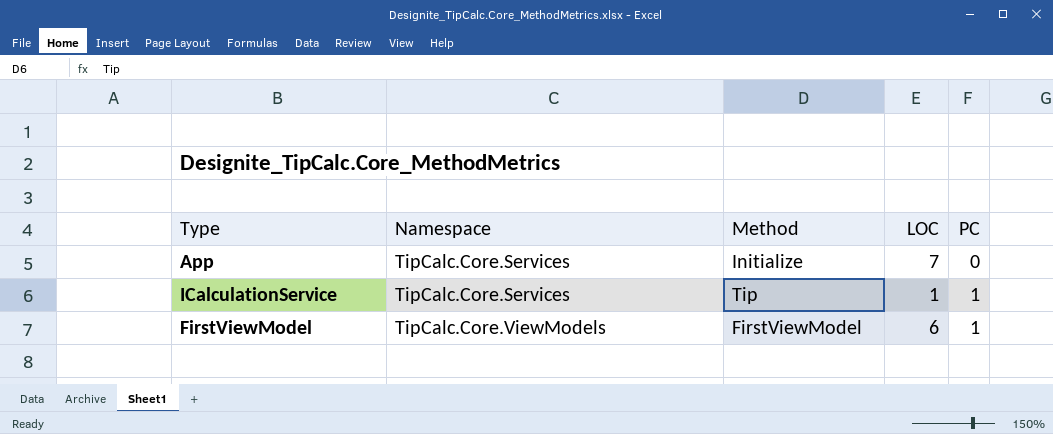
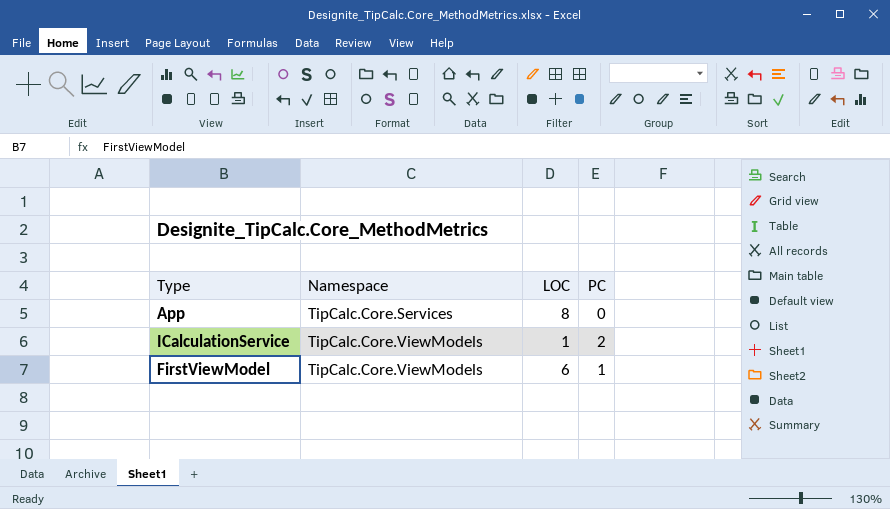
column Method | position: 3 -> none
App | LOC: 7 -> 8
ICalculationService | Namespace: TipCalc.Core.Services -> TipCalc.Core.ViewModels
ICalculationService | PC: 1 -> 2

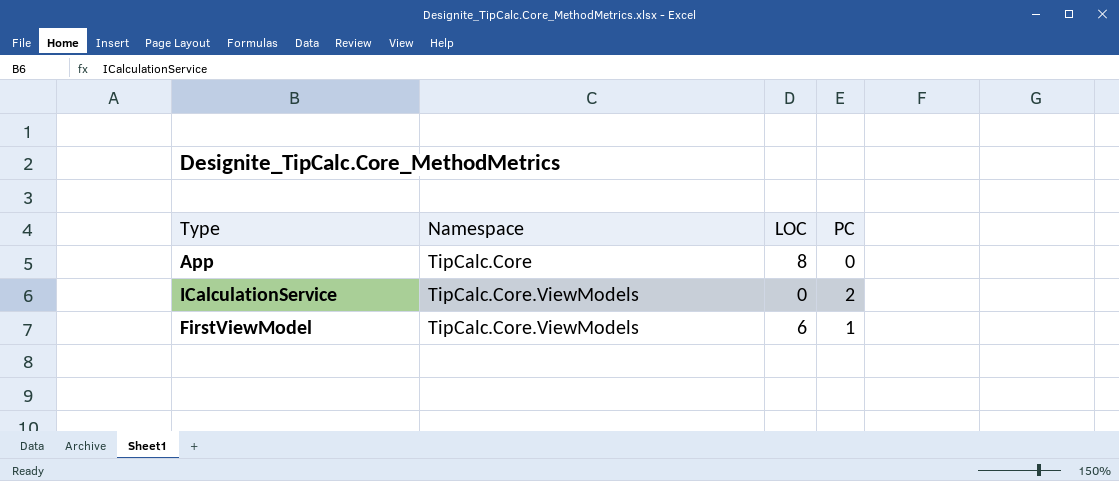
App | Namespace: TipCalc.Core.Services -> TipCalc.Core
ICalculationService | LOC: 1 -> 0

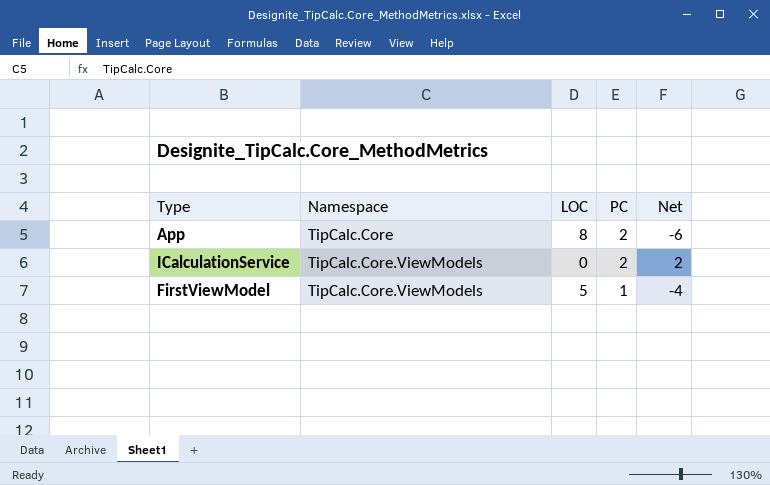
column Net | formula: none -> [PC] - [LOC]
App | PC: 0 -> 2
FirstViewModel | LOC: 6 -> 5

